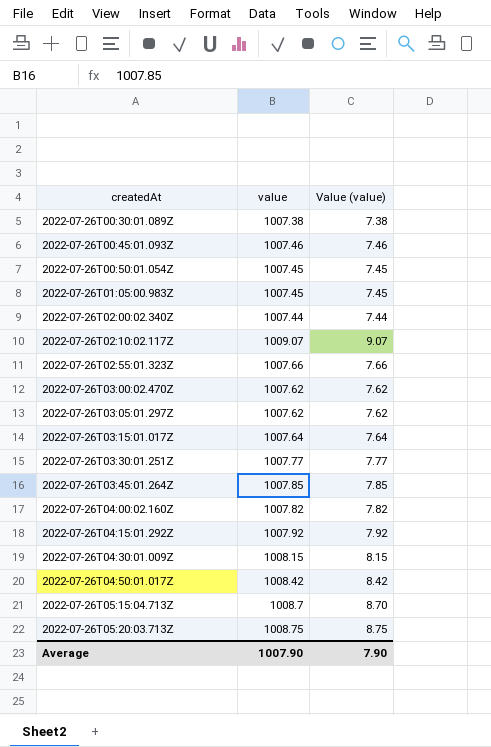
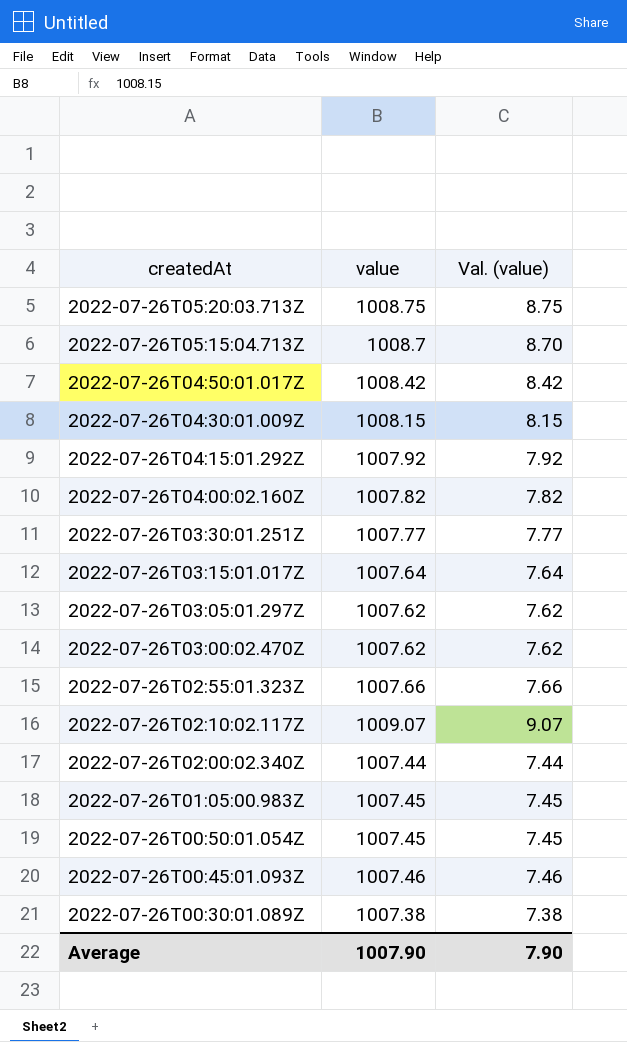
row order: createdAt ascending -> createdAt descending
column name: Value (value) -> Val. (value)
row 2022-07-26T03:45:01.264Z: 1007.85 | 7.85 -> none

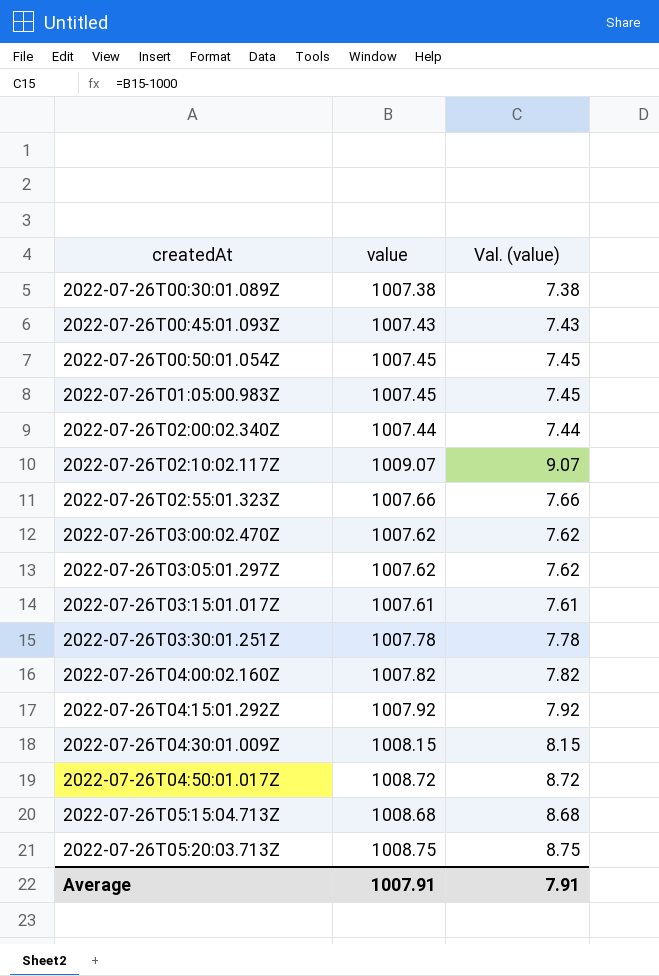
row order: createdAt descending -> createdAt ascending
2022-07-26T00:45:01.093Z | value: 1007.46 -> 1007.43
2022-07-26T00:45:01.093Z | Val. (value): 7.46 -> 7.43
2022-07-26T03:15:01.017Z | value: 1007.64 -> 1007.61
2022-07-26T03:15:01.017Z | Val. (value): 7.64 -> 7.61
2022-07-26T03:30:01.251Z | value: 1007.77 -> 1007.78
2022-07-26T03:30:01.251Z | Val. (value): 7.77 -> 7.78
2022-07-26T04:50:01.017Z | value: 1008.42 -> 1008.72
2022-07-26T04:50:01.017Z | Val. (value): 8.42 -> 8.72
2022-07-26T05:15:04.713Z | value: 1008.7 -> 1008.68
2022-07-26T05:15:04.713Z | Val. (value): 8.70 -> 8.68
Average | value: 1007.90 -> 1007.91
Average | Val. (value): 7.90 -> 7.91

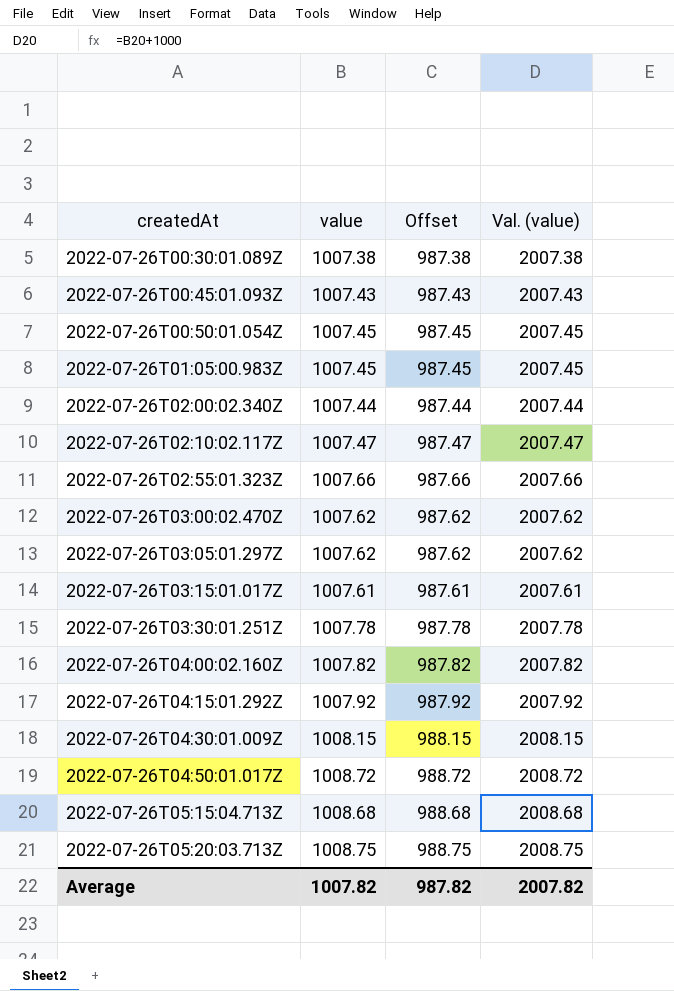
column Offset | formula: none -> [value] - 20
column Val. (value) | formula: [value] - 1000 -> [value] + 1000
2022-07-26T02:10:02.117Z | value: 1009.07 -> 1007.47
Average | value: 1007.91 -> 1007.82
Average | Val. (value): 7.91 -> 2007.82

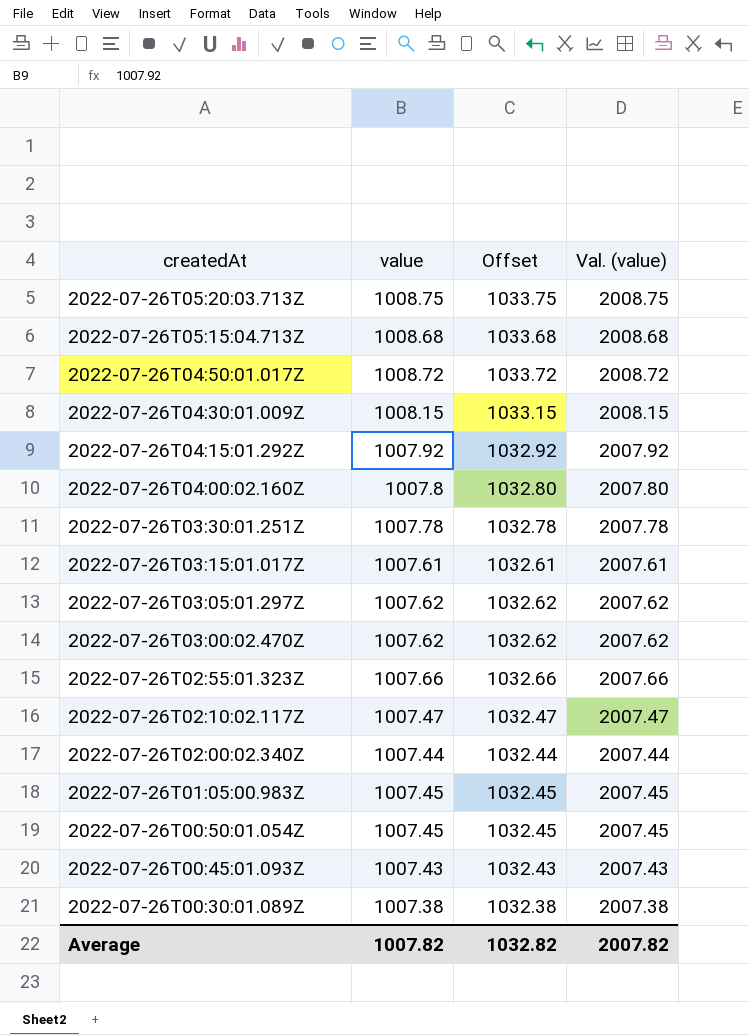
row order: createdAt ascending -> createdAt descending
column Offset | formula: [value] - 20 -> [value] + 25
2022-07-26T04:00:02.160Z | value: 1007.82 -> 1007.8
2022-07-26T04:00:02.160Z | Val. (value): 2007.82 -> 2007.80
Average | Offset: 987.82 -> 1032.82

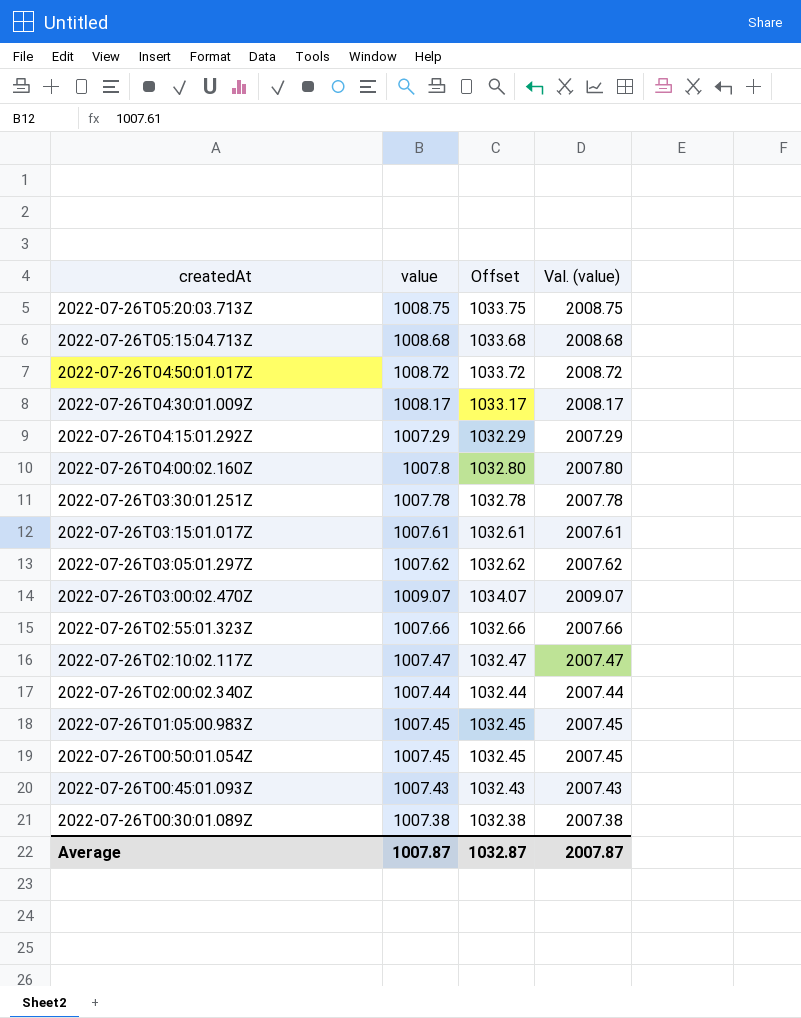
2022-07-26T04:30:01.009Z | value: 1008.15 -> 1008.17
2022-07-26T04:30:01.009Z | Offset: 1033.15 -> 1033.17
2022-07-26T04:30:01.009Z | Val. (value): 2008.15 -> 2008.17
2022-07-26T04:15:01.292Z | value: 1007.92 -> 1007.29
2022-07-26T04:15:01.292Z | Offset: 1032.92 -> 1032.29
2022-07-26T04:15:01.292Z | Val. (value): 2007.92 -> 2007.29
2022-07-26T03:00:02.470Z | value: 1007.62 -> 1009.07
2022-07-26T03:00:02.470Z | Offset: 1032.62 -> 1034.07
2022-07-26T03:00:02.470Z | Val. (value): 2007.62 -> 2009.07
Average | value: 1007.82 -> 1007.87
Average | Offset: 1032.82 -> 1032.87
Average | Val. (value): 2007.82 -> 2007.87

